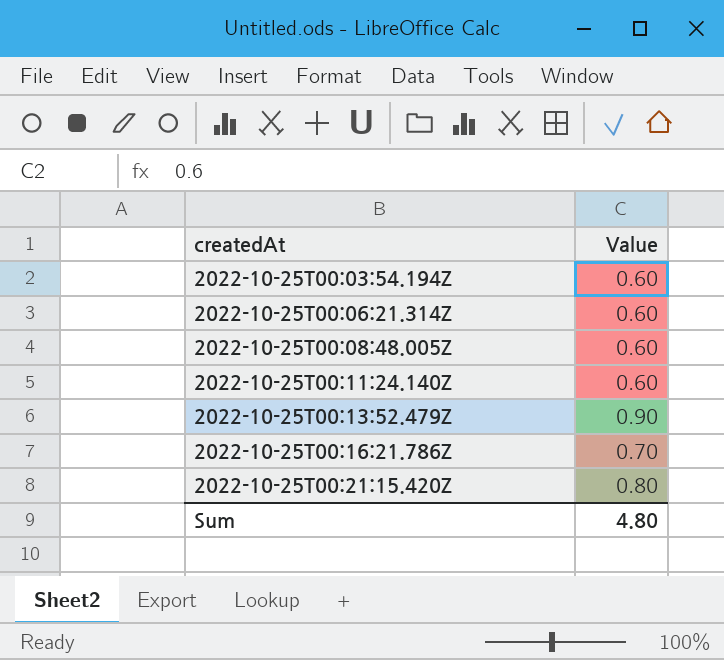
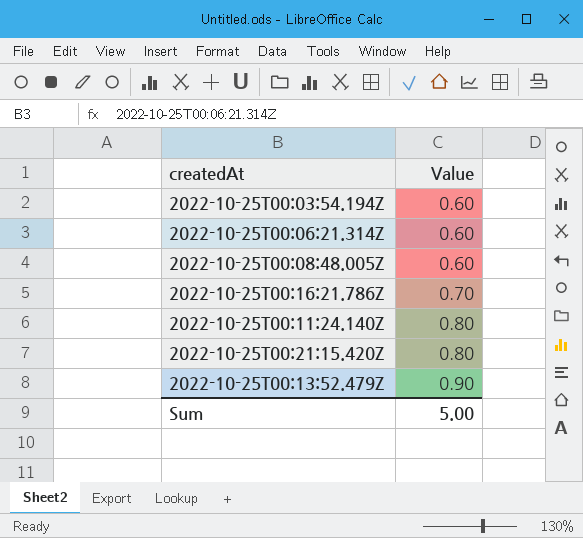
row order: createdAt ascending -> Value ascending
2022-10-25T00:11:24.140Z | Value: 0.60 -> 0.80
Sum | Value: 4.80 -> 5.00

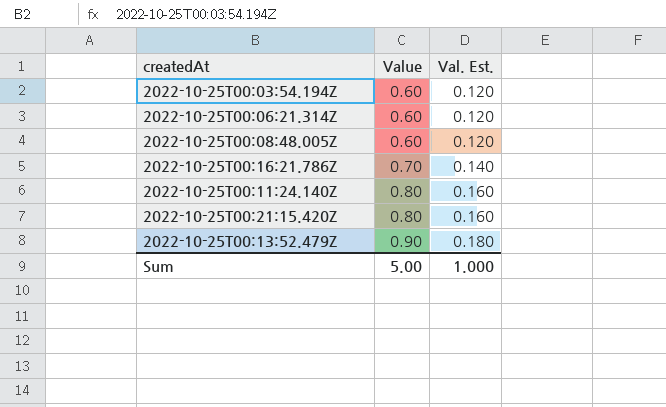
column Val. Est. | formula: none -> [Value] * 0.2

